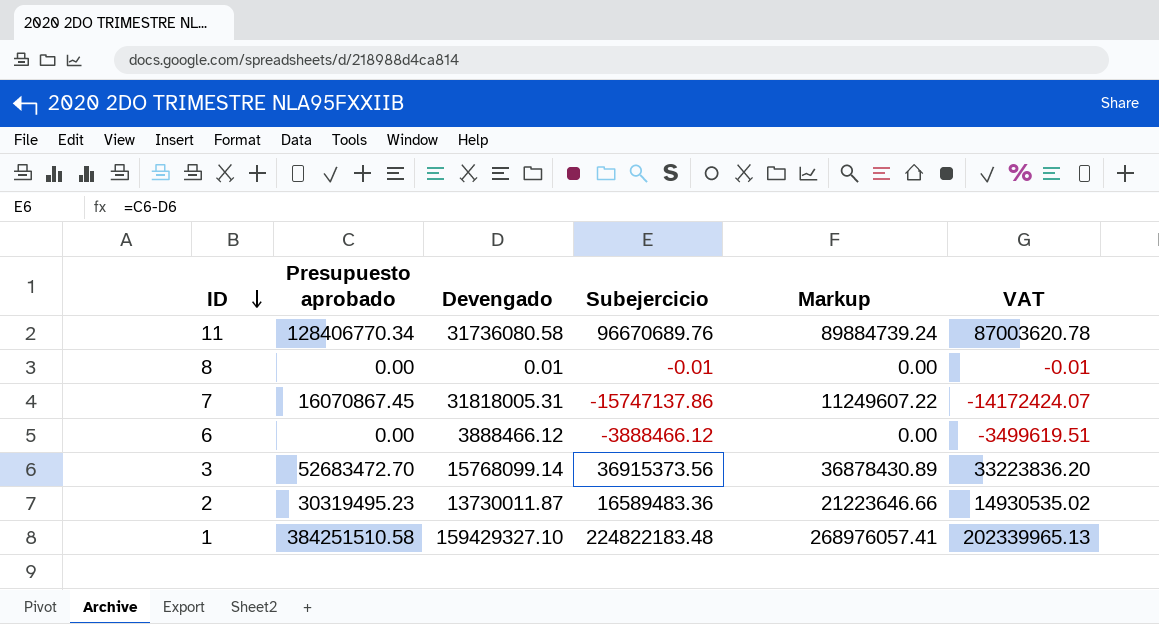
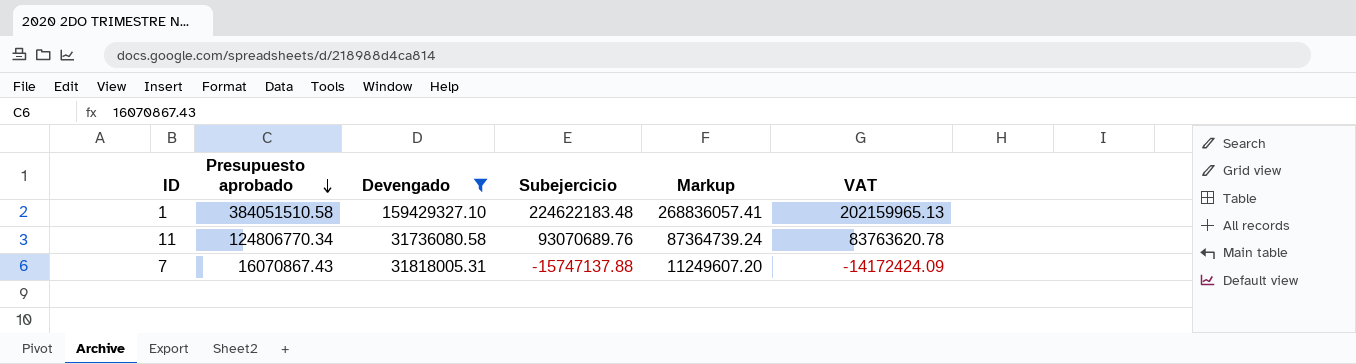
filter: none -> Devengado >= 31736080.58
row order: ID descending -> Presupuesto aprobado descending
1 | Presupuesto aprobado: 384251510.58 -> 384051510.58
1 | Subejercicio: 224822183.48 -> 224622183.48
1 | Markup: 268976057.41 -> 268836057.41
1 | VAT: 202339965.13 -> 202159965.13
11 | Presupuesto aprobado: 128406770.34 -> 124806770.34
11 | Subejercicio: 96670689.76 -> 93070689.76
11 | Markup: 89884739.24 -> 87364739.24
11 | VAT: 87003620.78 -> 83763620.78
7 | Presupuesto aprobado: 16070867.45 -> 16070867.43
7 | Subejercicio: -15747137.86 -> -15747137.88
7 | Markup: 11249607.22 -> 11249607.20
7 | VAT: -14172424.07 -> -14172424.09

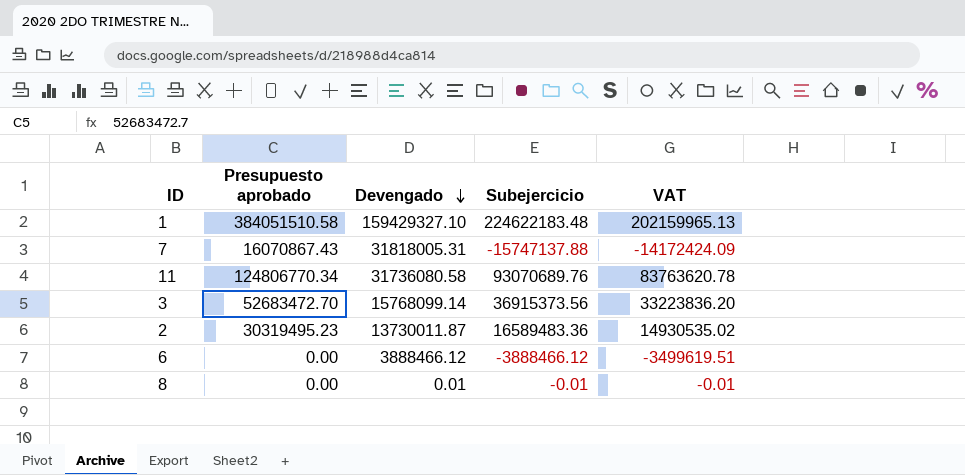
filter: Devengado >= 31736080.58 -> none
row order: Presupuesto aprobado descending -> Devengado descending
column Markup | formula: [Presupuesto aprobado] * 0.7 -> none

